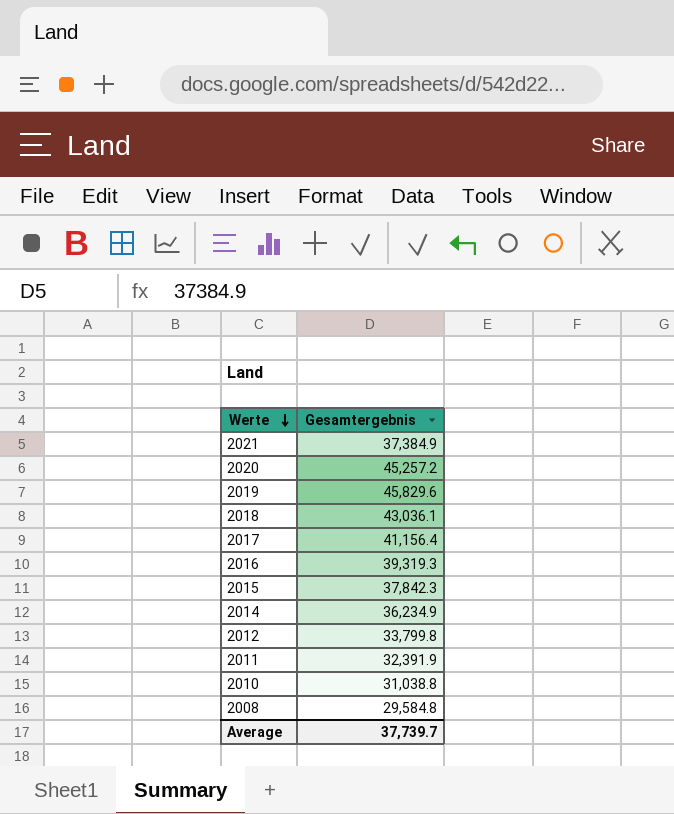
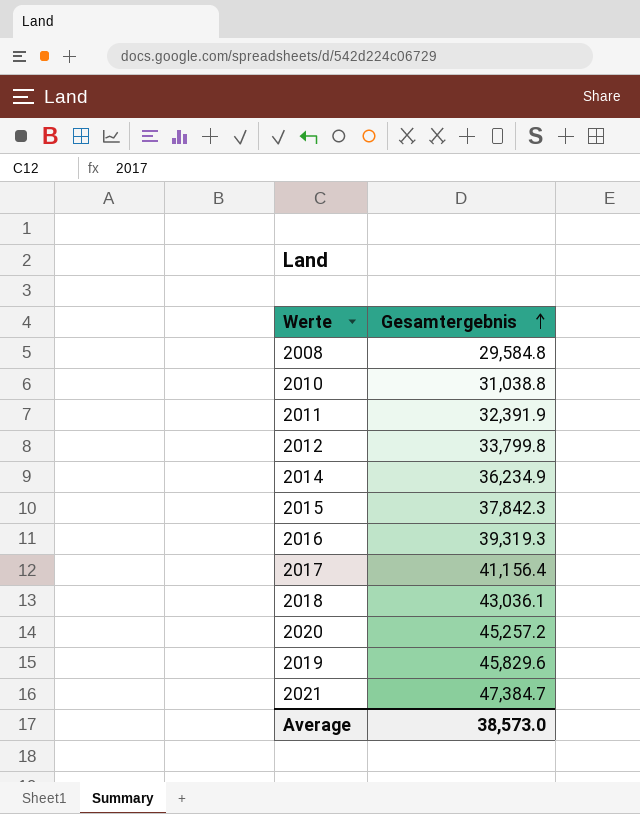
row order: Werte descending -> Gesamtergebnis ascending
2021 | Gesamtergebnis: 37,384.9 -> 47,384.7
Average | Gesamtergebnis: 37,739.7 -> 38,573.0

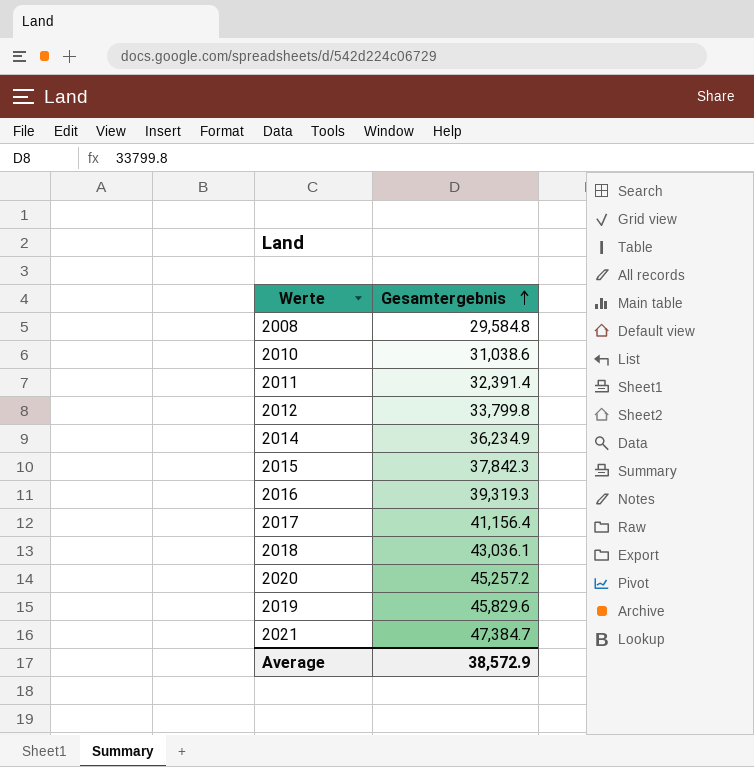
2010 | Gesamtergebnis: 31,038.8 -> 31,038.6
2011 | Gesamtergebnis: 32,391.9 -> 32,391.4
Average | Gesamtergebnis: 38,573.0 -> 38,572.9

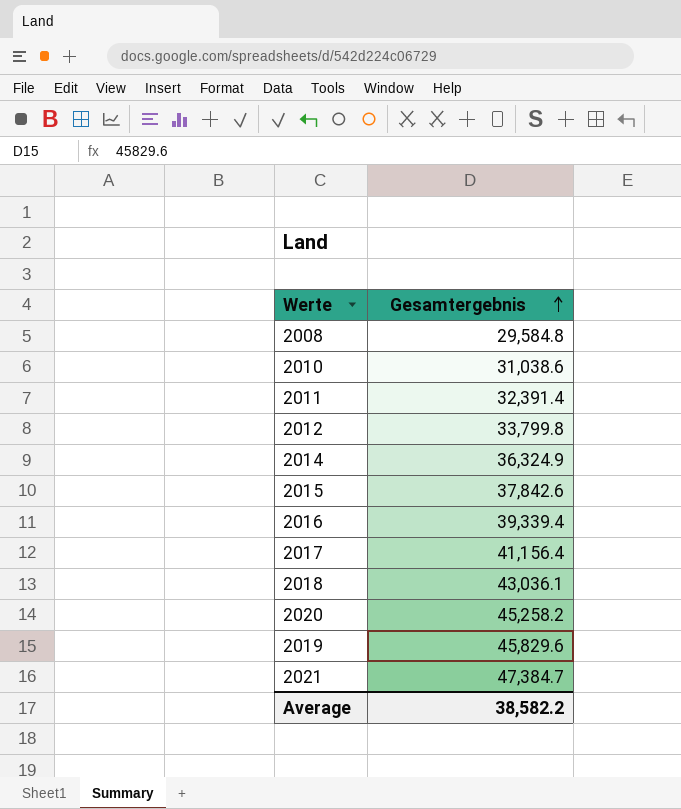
2014 | Gesamtergebnis: 36,234.9 -> 36,324.9
2015 | Gesamtergebnis: 37,842.3 -> 37,842.6
2016 | Gesamtergebnis: 39,319.3 -> 39,339.4
2020 | Gesamtergebnis: 45,257.2 -> 45,258.2
Average | Gesamtergebnis: 38,572.9 -> 38,582.2

